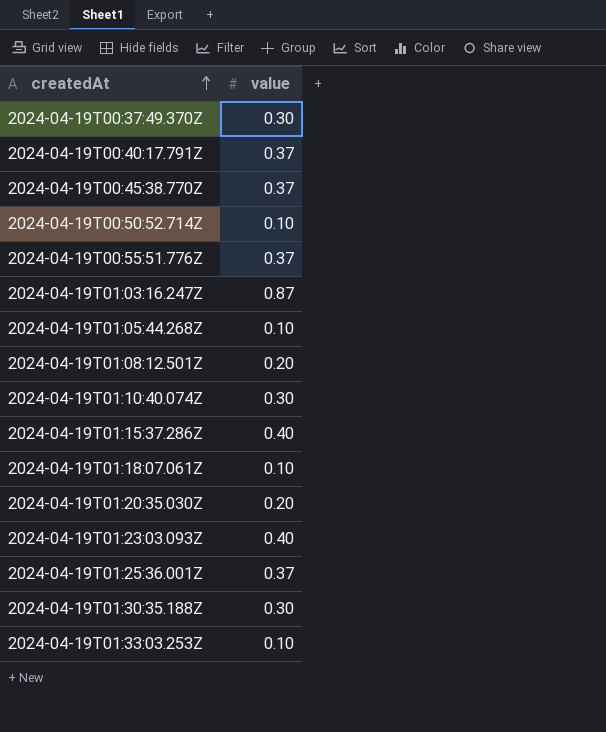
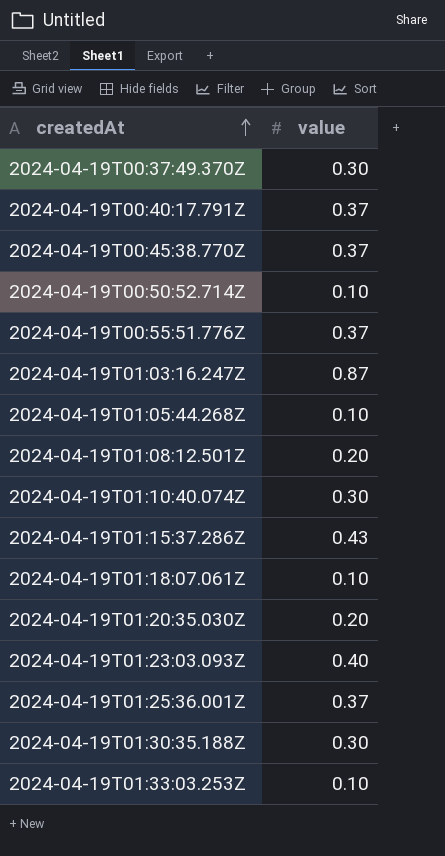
2024-04-19T01:15:37.286Z | value: 0.40 -> 0.43

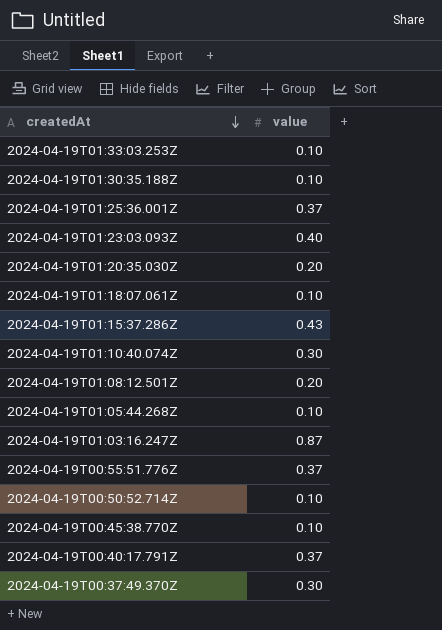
row order: createdAt ascending -> createdAt descending
2024-04-19T01:30:35.188Z | value: 0.30 -> 0.10
2024-04-19T00:45:38.770Z | value: 0.37 -> 0.10

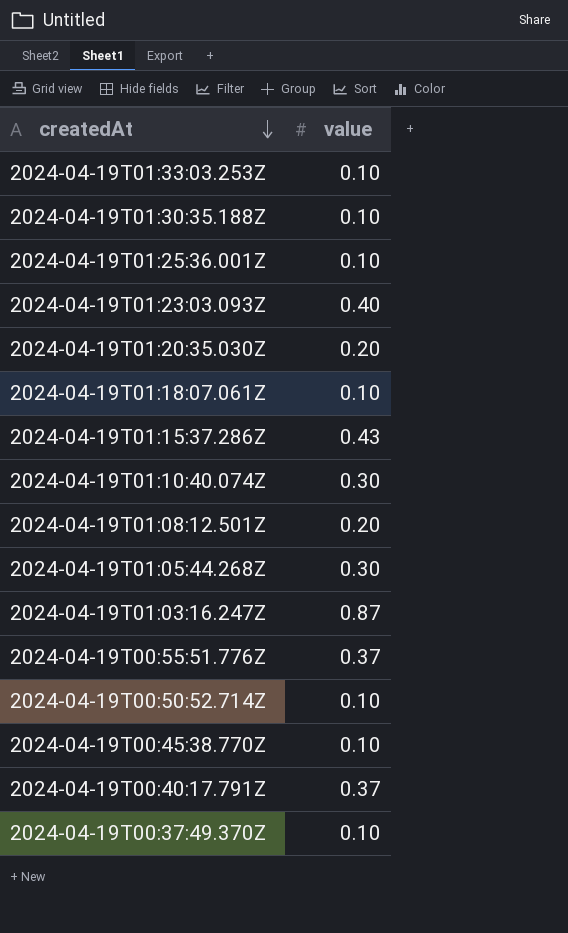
2024-04-19T01:25:36.001Z | value: 0.37 -> 0.10
2024-04-19T01:05:44.268Z | value: 0.10 -> 0.30
2024-04-19T00:37:49.370Z | value: 0.30 -> 0.10

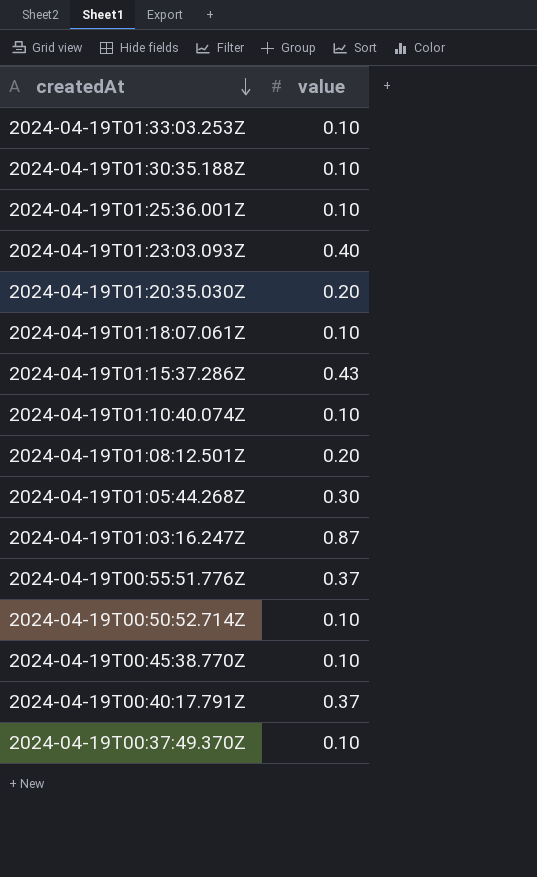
2024-04-19T01:10:40.074Z | value: 0.30 -> 0.10

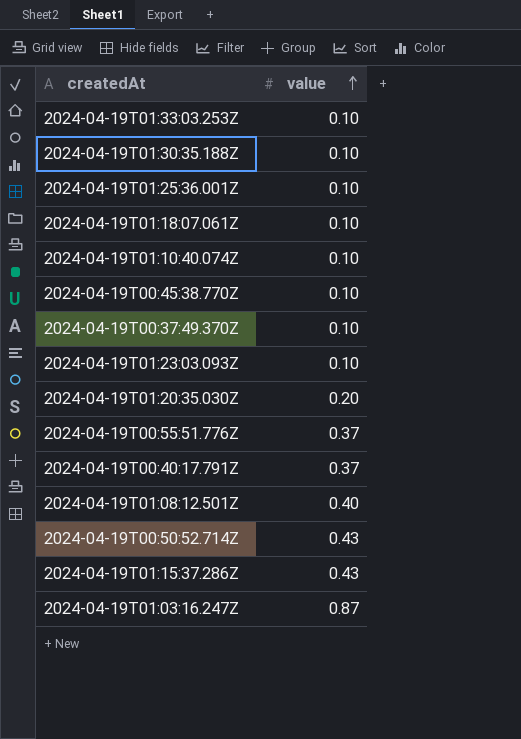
row order: createdAt descending -> value ascending
row 2024-04-19T01:05:44.268Z: 0.30 -> none
2024-04-19T01:23:03.093Z | value: 0.40 -> 0.10
2024-04-19T01:08:12.501Z | value: 0.20 -> 0.40
2024-04-19T00:50:52.714Z | value: 0.10 -> 0.43

